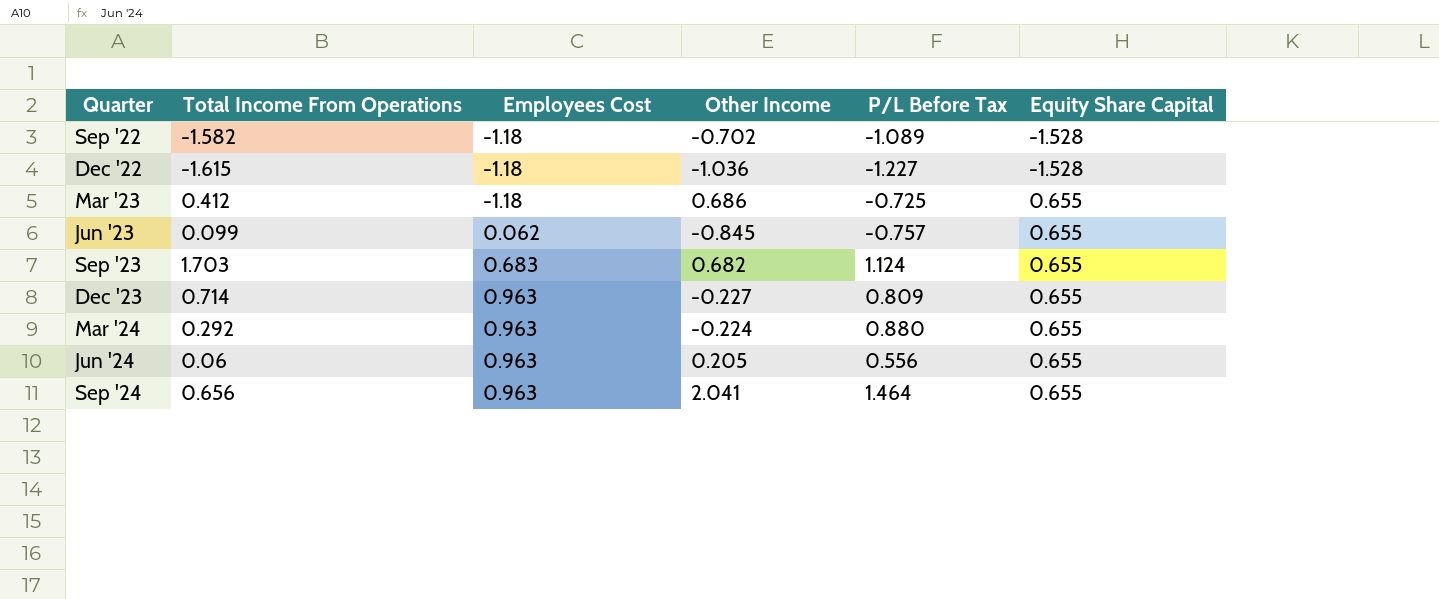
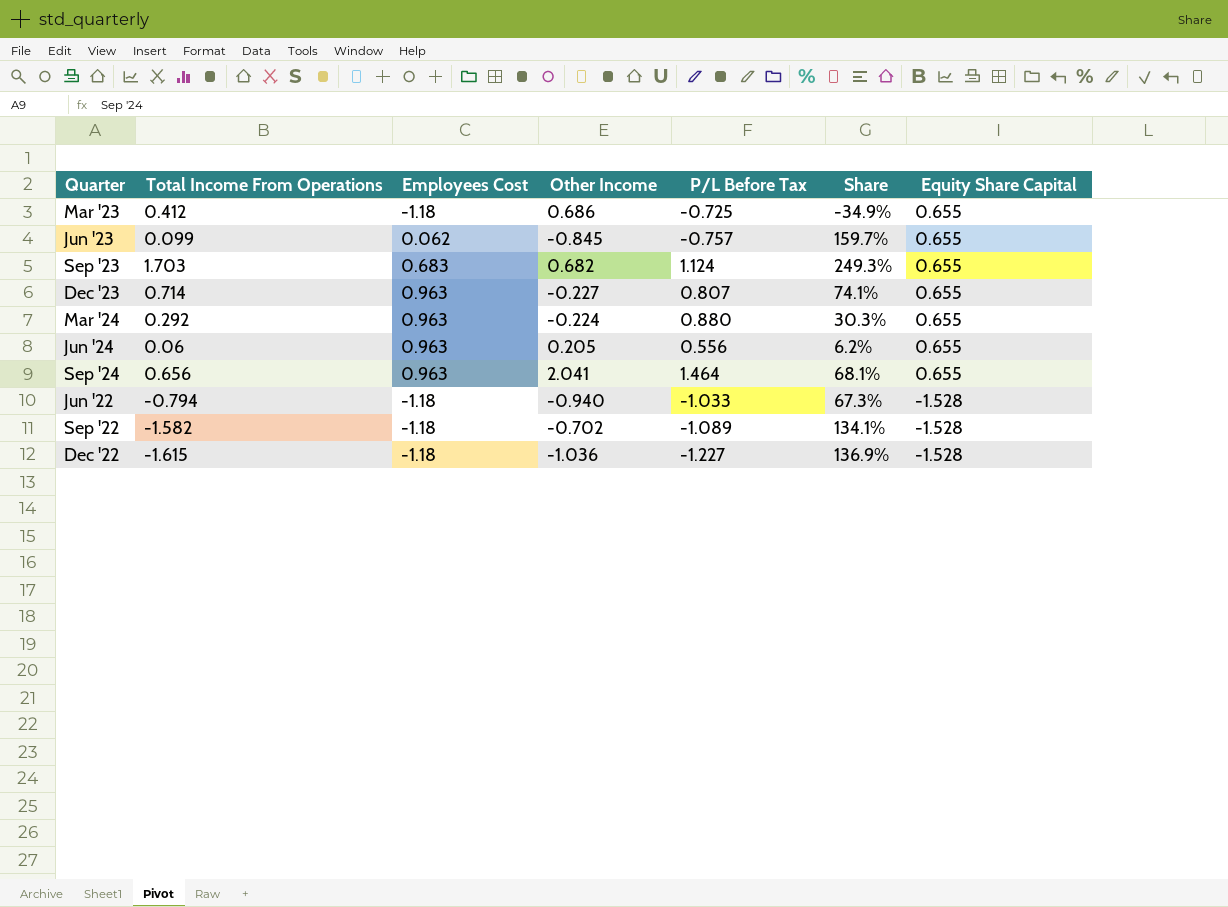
row order: Quarter ascending -> Equity Share Capital descending
column Share | formula: none -> [Total Income From Operations] / [Employees Cost]
Dec '23 | P/L Before Tax: 0.809 -> 0.807
row Jun '22: none -> -0.794 | -1.18 | -0.940 | -1.033 | 67.3% | -1.528

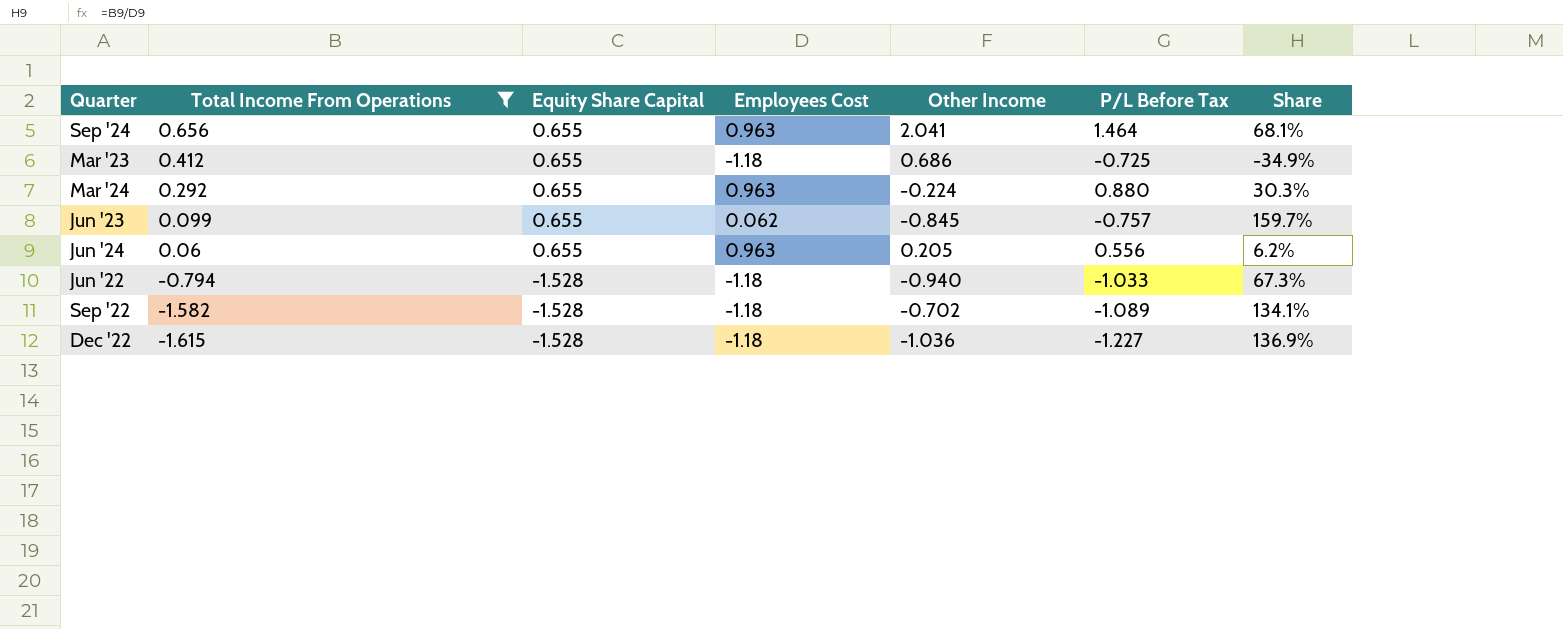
filter: none -> Total Income From Operations <= 0.656
row order: Equity Share Capital descending -> Total Income From Operations descending
column Equity Share Capital | position: 7 -> 3

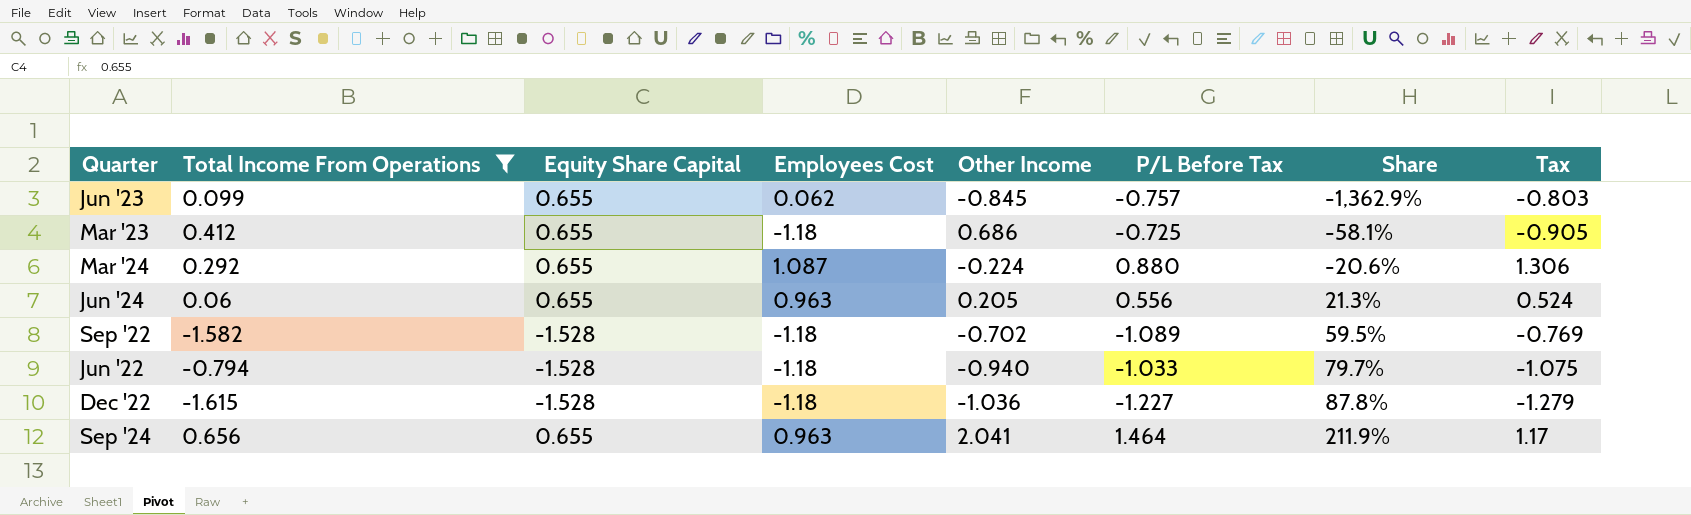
row order: Total Income From Operations descending -> Share ascending
column Share | formula: [Total Income From Operations] / [Employees Cost] -> [Other Income] / [Employees Cost]
column Tax | position: none -> 8
Mar '24 | Employees Cost: 0.963 -> 1.087

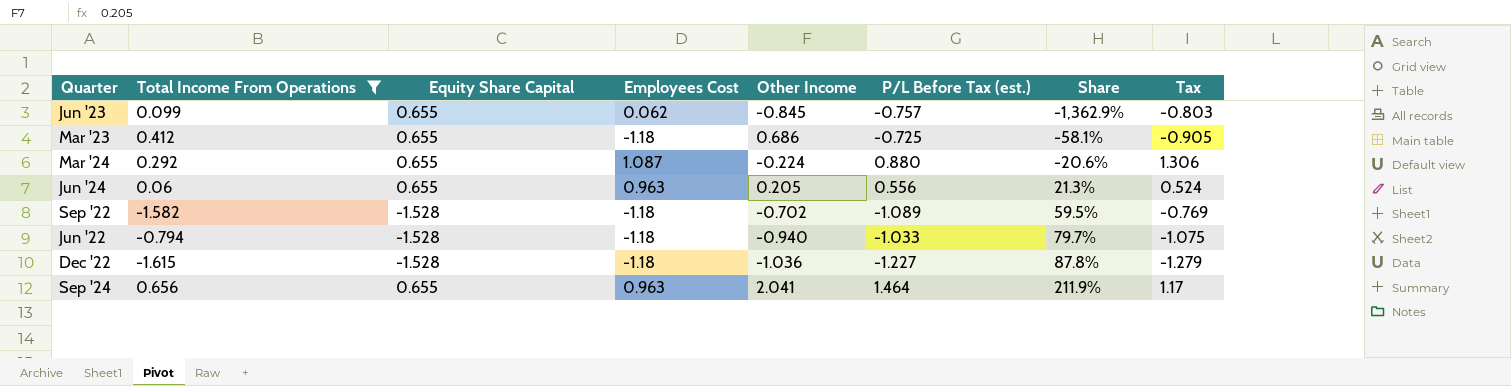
column name: P/L Before Tax -> P/L Before Tax (est.)

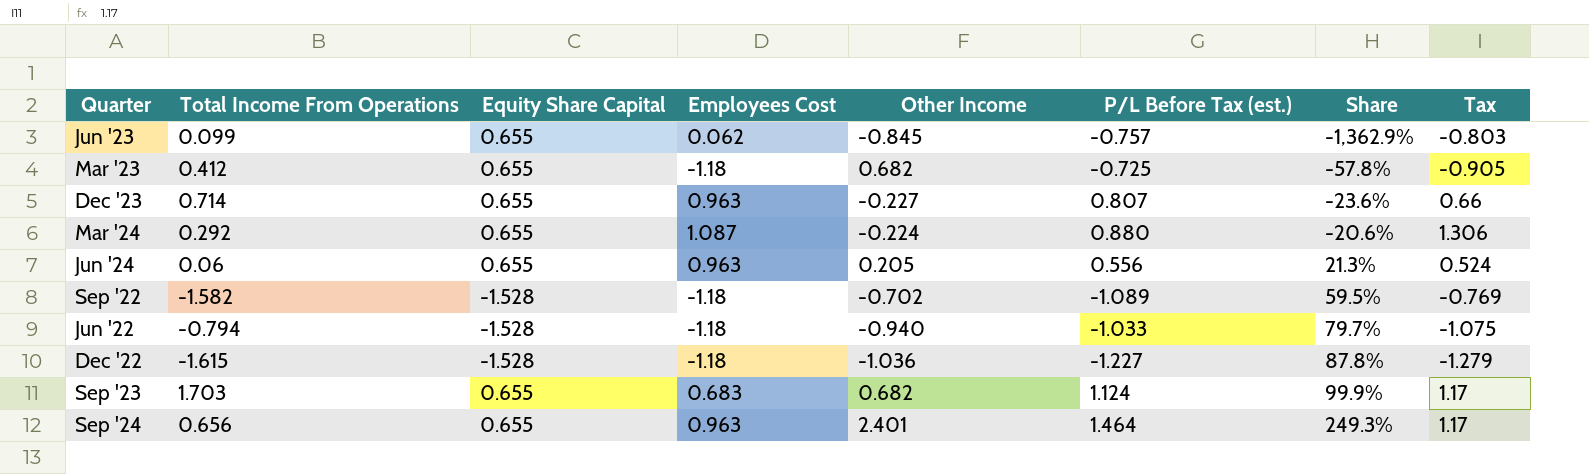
filter: Total Income From Operations <= 0.656 -> none
Mar '23 | Other Income: 0.686 -> 0.682
Mar '23 | Share: -58.1% -> -57.8%
Sep '24 | Other Income: 2.041 -> 2.401
Sep '24 | Share: 211.9% -> 249.3%

